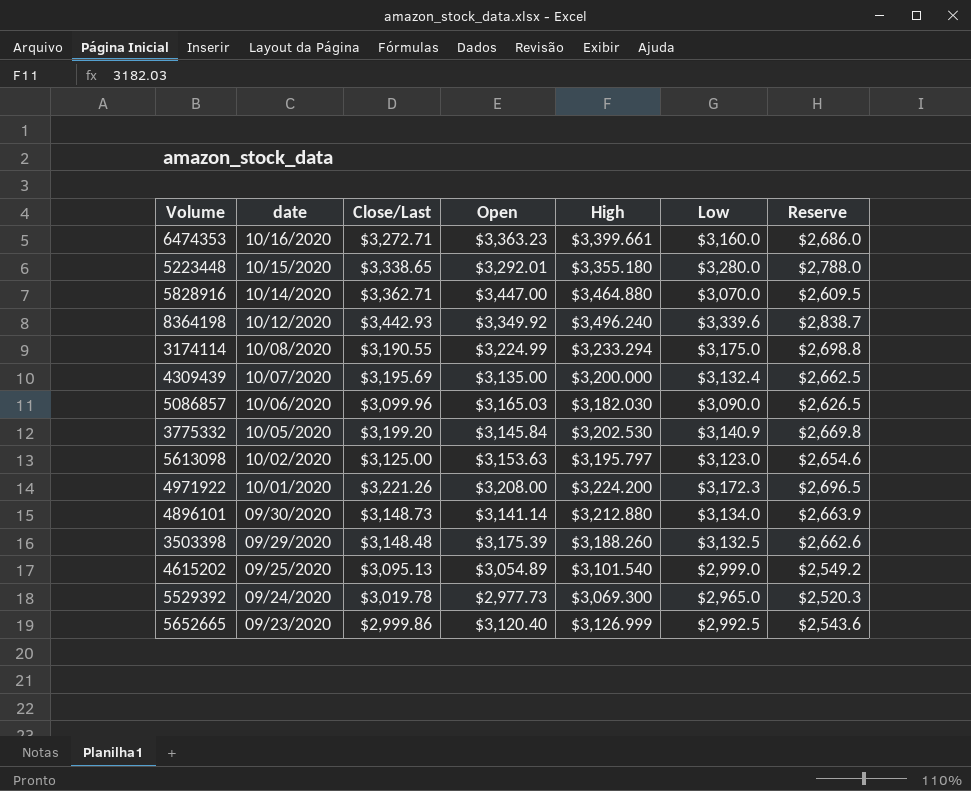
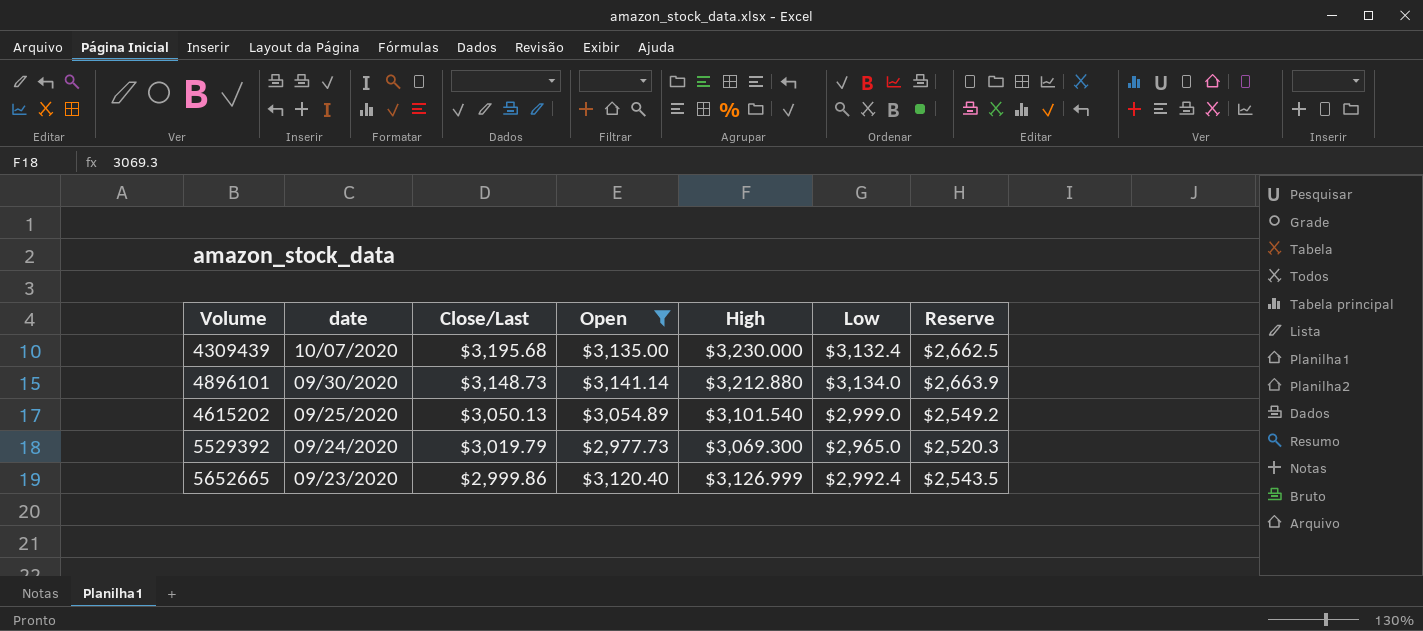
filter: none -> Open <= $3,141.14
4309439 | Close/Last: $3,195.69 -> $3,195.68
4309439 | High: $3,200.000 -> $3,230.000
4615202 | Close/Last: $3,095.13 -> $3,050.13
5529392 | Close/Last: $3,019.78 -> $3,019.79
5652665 | Low: $2,992.5 -> $2,992.4
5652665 | Reserve: $2,543.6 -> $2,543.5

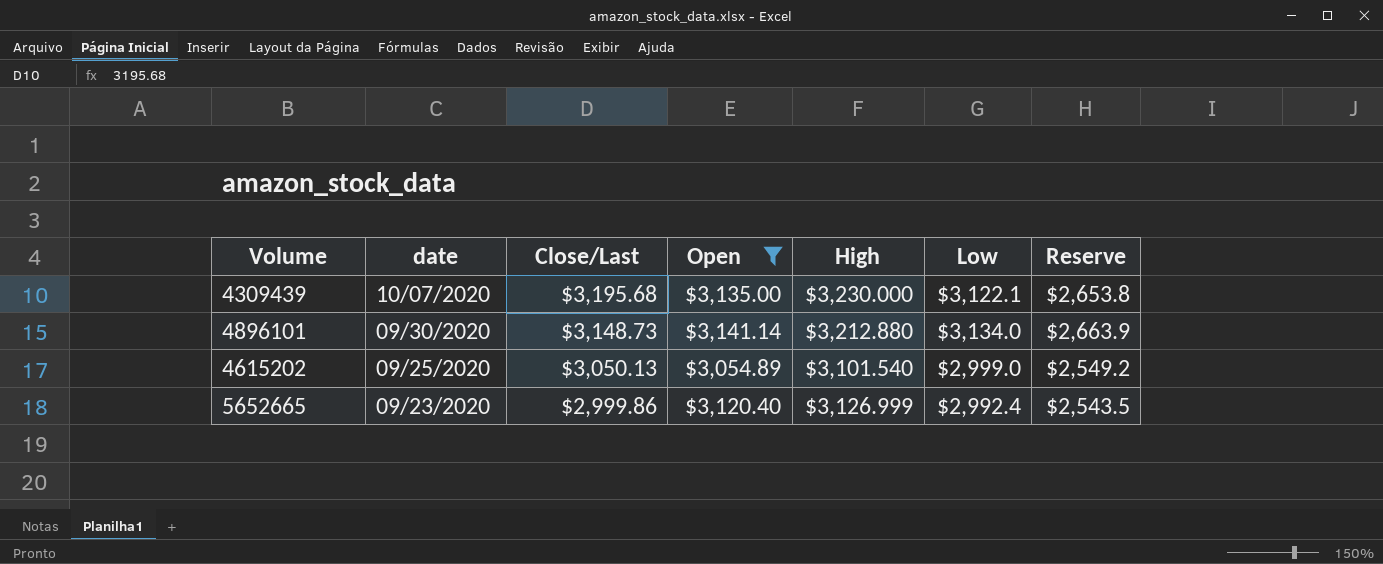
row 5529392: 09/24/2020 | $3,019.79 | $2,977.73 | $3,069.300 | $2,965.0 | $2,520.3 -> none
4309439 | Low: $3,132.4 -> $3,122.1
4309439 | Reserve: $2,662.5 -> $2,653.8

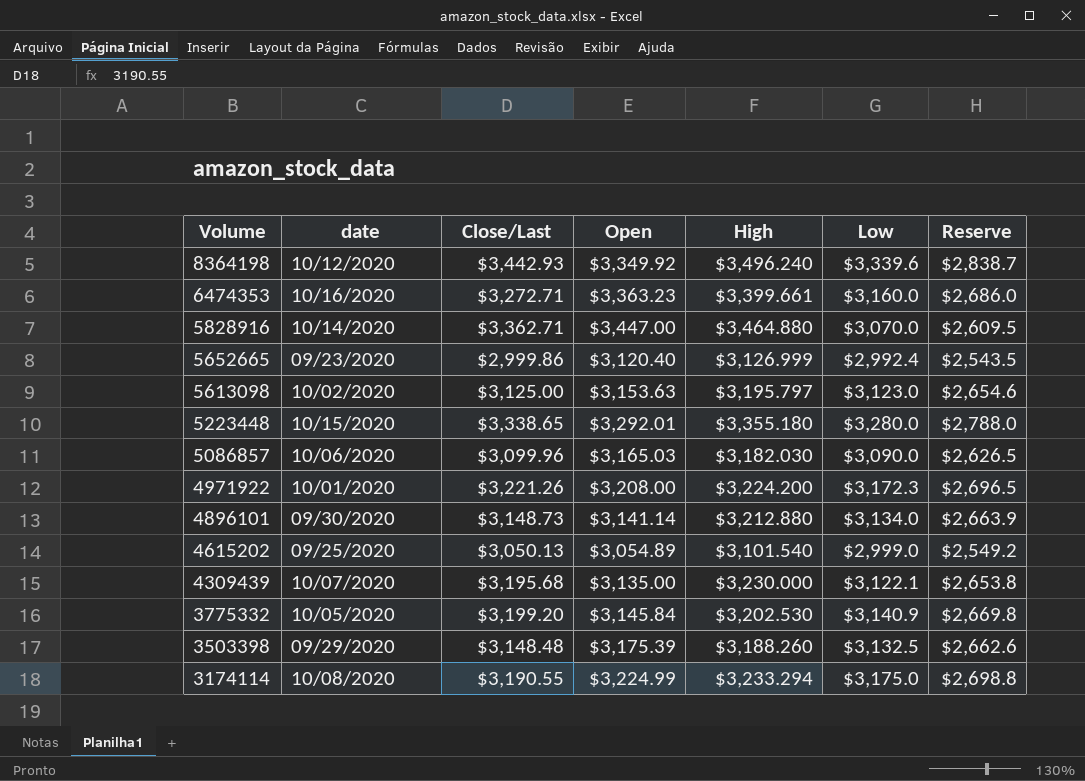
filter: Open <= $3,141.14 -> none
row order: date descending -> Volume descending

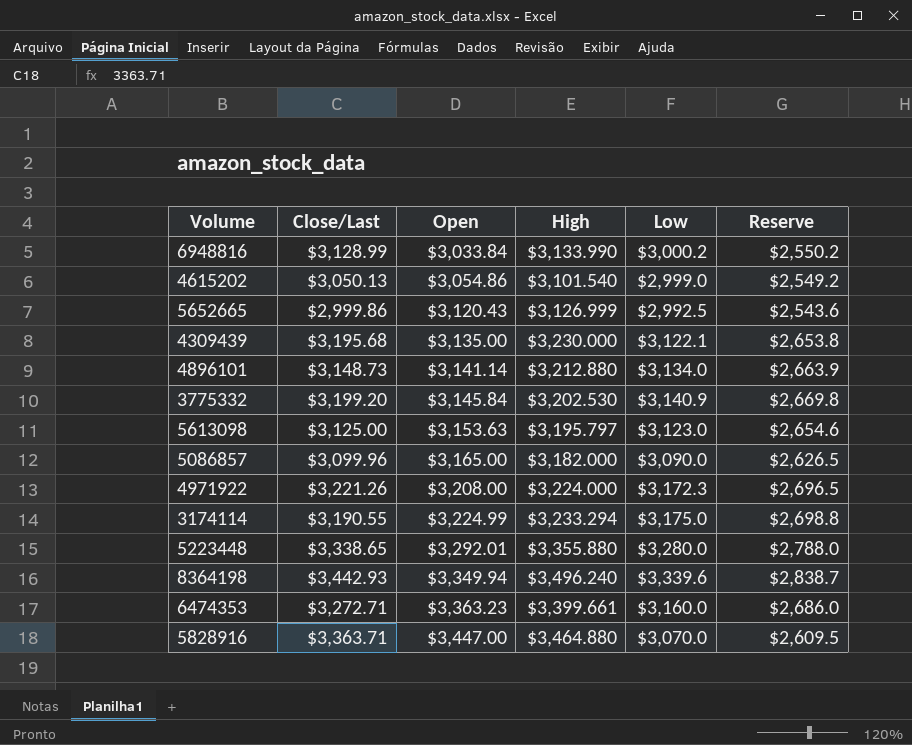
row order: Volume descending -> Open ascending
column date | position: 2 -> none
row 3503398: 09/29/2020 | $3,148.48 | $3,175.39 | $3,188.260 | $3,132.5 | $2,662.6 -> none
row 6948816: none -> $3,128.99 | $3,033.84 | $3,133.990 | $3,000.2 | $2,550.2
4615202 | Open: $3,054.89 -> $3,054.86
5652665 | Open: $3,120.40 -> $3,120.43
5652665 | Low: $2,992.4 -> $2,992.5
5652665 | Reserve: $2,543.5 -> $2,543.6
5086857 | Open: $3,165.03 -> $3,165.00
5086857 | High: $3,182.030 -> $3,182.000
4971922 | High: $3,224.200 -> $3,224.000
5223448 | High: $3,355.180 -> $3,355.880
8364198 | Open: $3,349.92 -> $3,349.94
5828916 | Close/Last: $3,362.71 -> $3,363.71

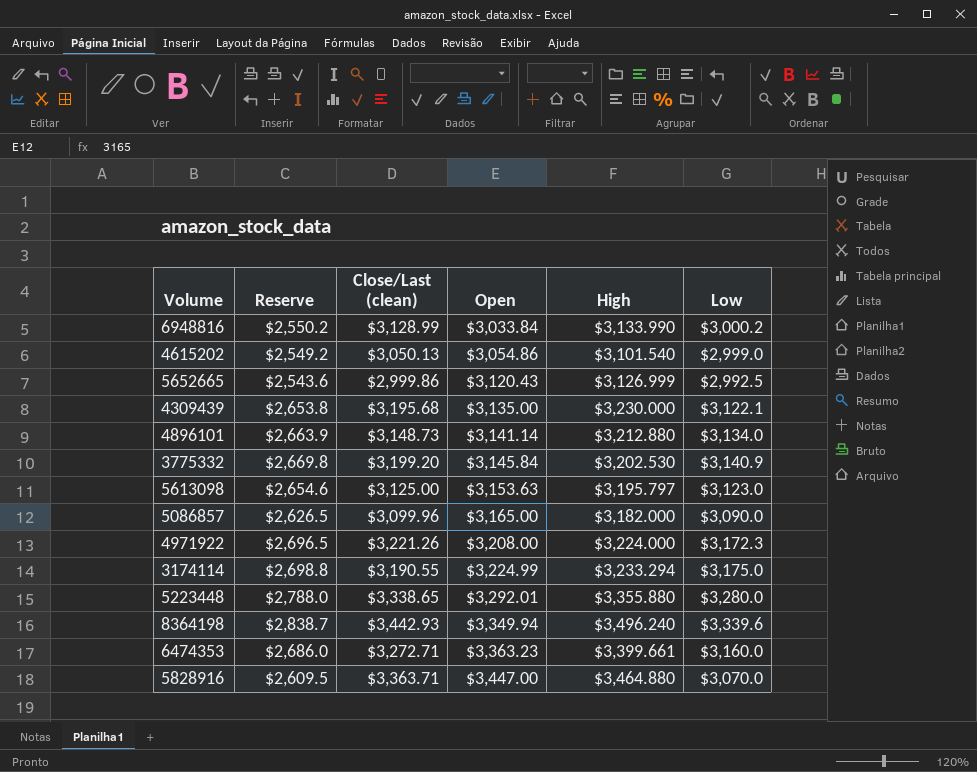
column Reserve | position: 6 -> 2
column name: Close/Last -> Close/Last (clean)

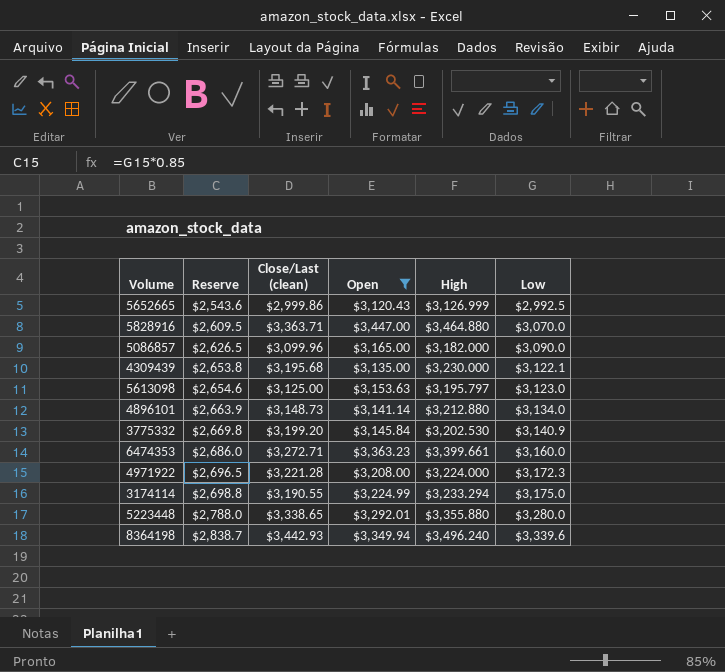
filter: none -> Open >= $3,120.43
row order: Open ascending -> Reserve ascending
4971922 | Close/Last (clean): $3,221.26 -> $3,221.28

